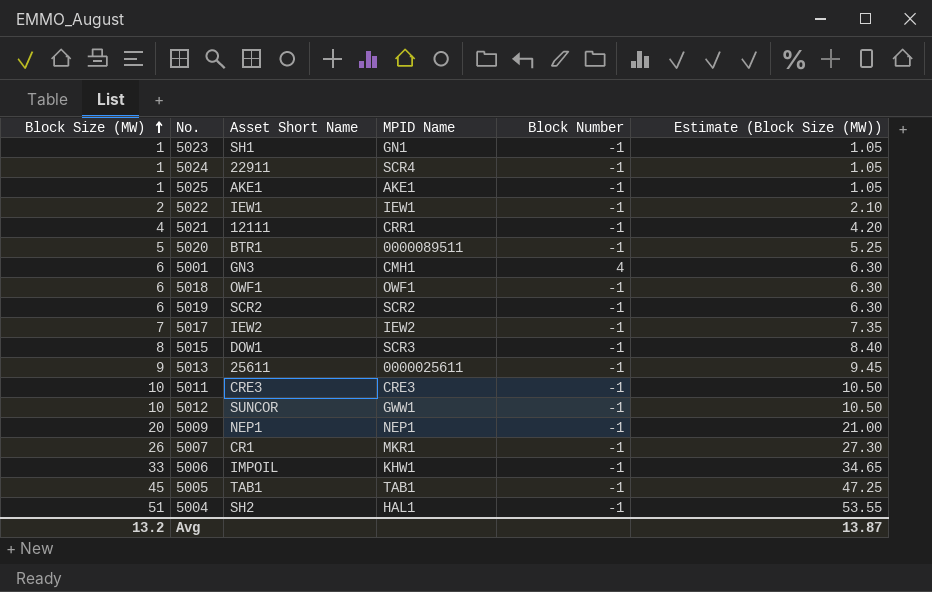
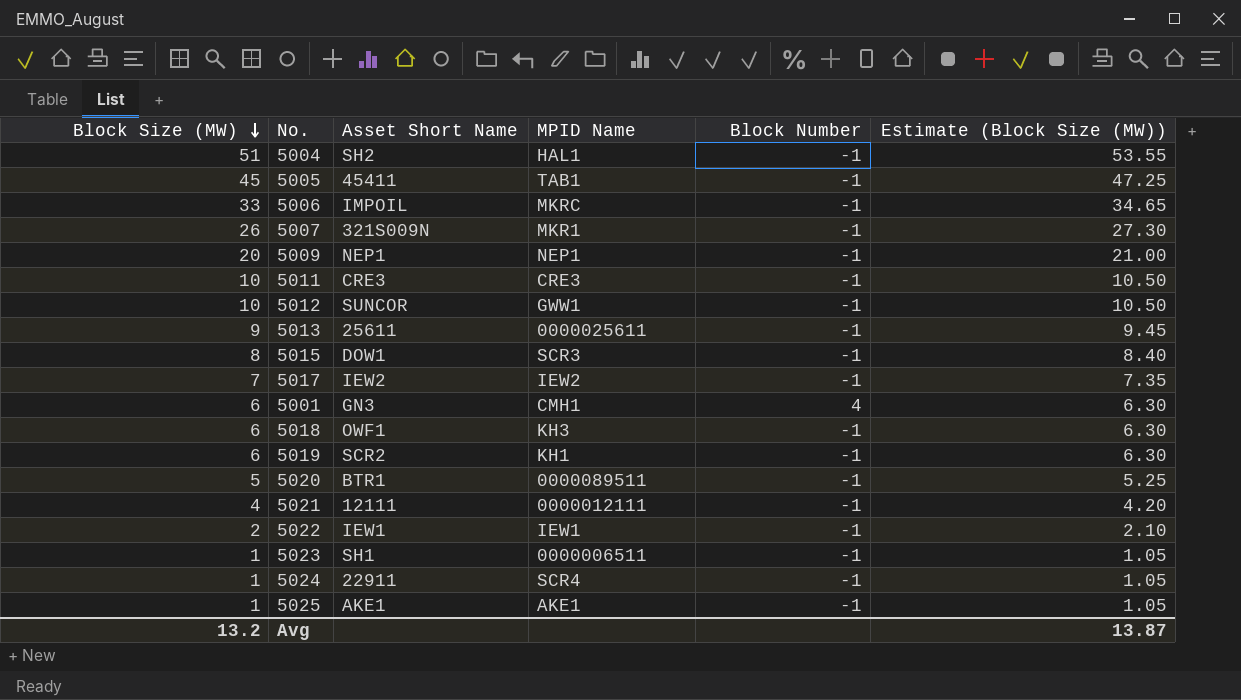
row order: Block Size (MW) ascending -> Block Size (MW) descending
5005 | Asset Short Name: TAB1 -> 45411
5006 | MPID Name: KHW1 -> MKRC
5007 | Asset Short Name: CR1 -> 321S009N
5018 | MPID Name: OWF1 -> KH3
5019 | MPID Name: SCR2 -> KH1
5021 | MPID Name: CRR1 -> 0000012111
5023 | MPID Name: GN1 -> 0000006511

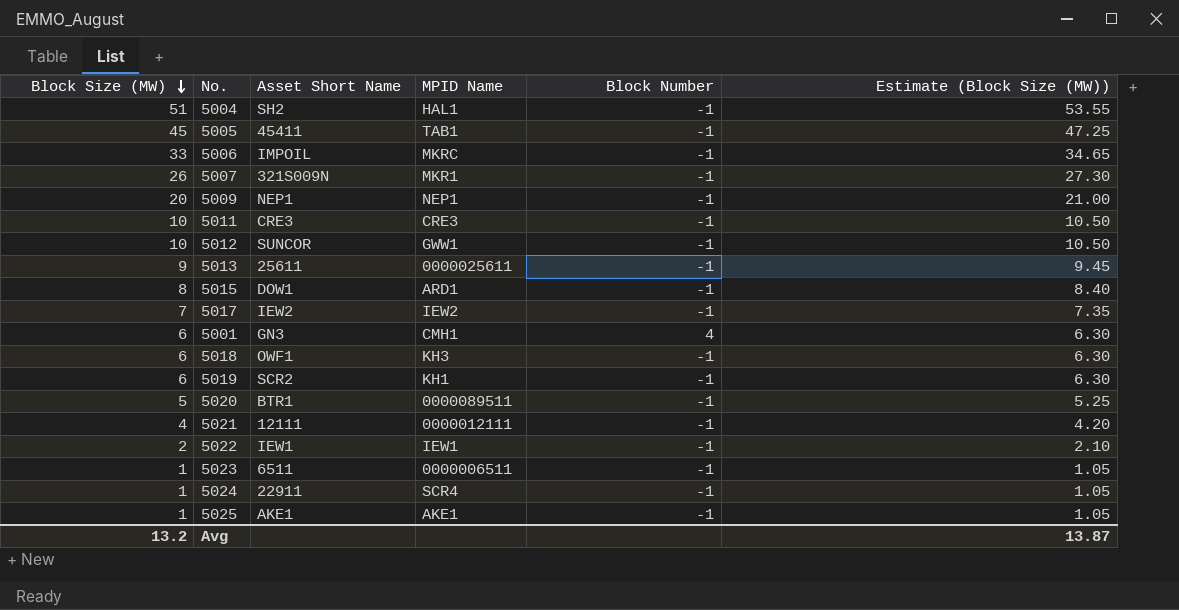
5015 | MPID Name: SCR3 -> ARD1
5023 | Asset Short Name: SH1 -> 6511

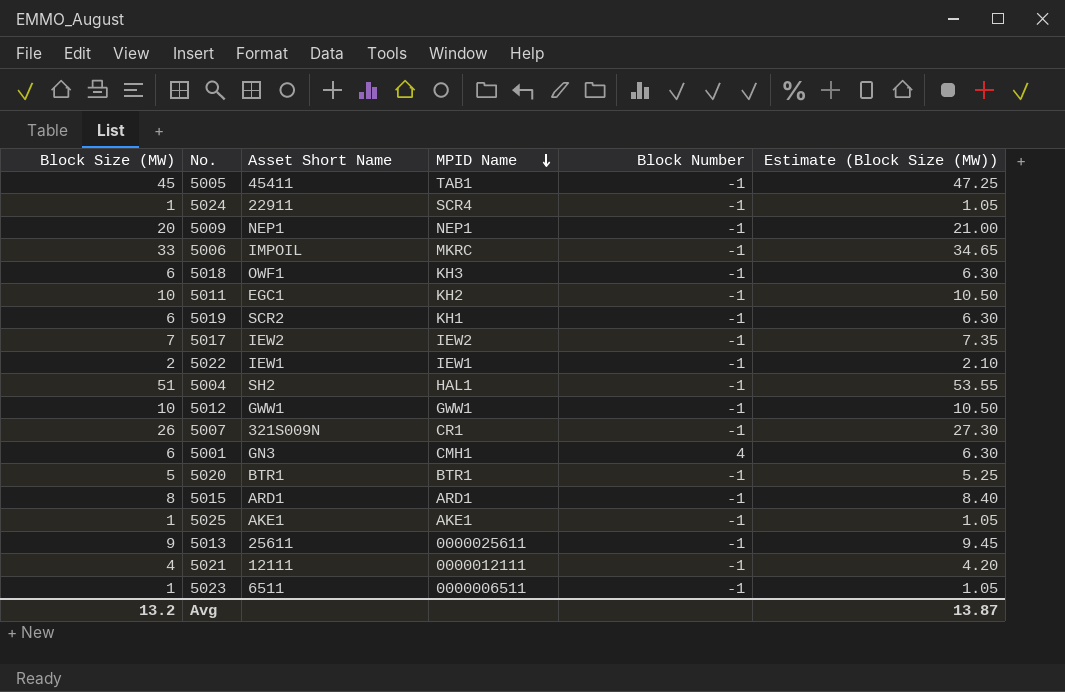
row order: Block Size (MW) descending -> MPID Name descending
5011 | Asset Short Name: CRE3 -> EGC1
5011 | MPID Name: CRE3 -> KH2
5012 | Asset Short Name: SUNCOR -> GWW1
5007 | MPID Name: MKR1 -> CR1
5020 | MPID Name: 0000089511 -> BTR1
5015 | Asset Short Name: DOW1 -> ARD1

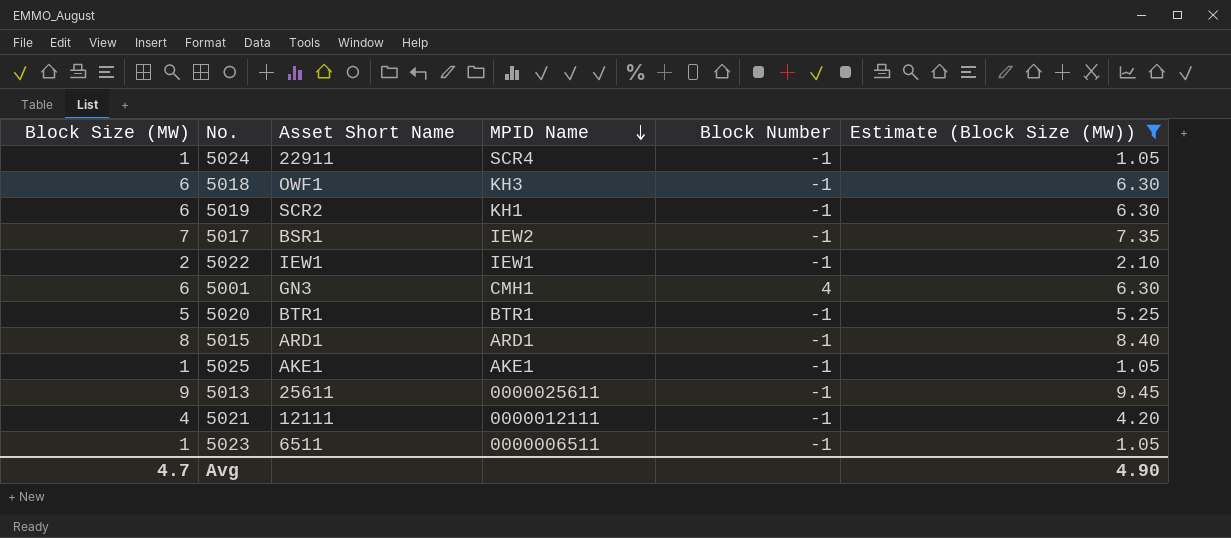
filter: none -> Estimate (Block Size (MW)) <= 9.45
5017 | Asset Short Name: IEW2 -> BSR1
Avg | Block Size (MW): 13.2 -> 4.7
Avg | Estimate (Block Size (MW)): 13.87 -> 4.90

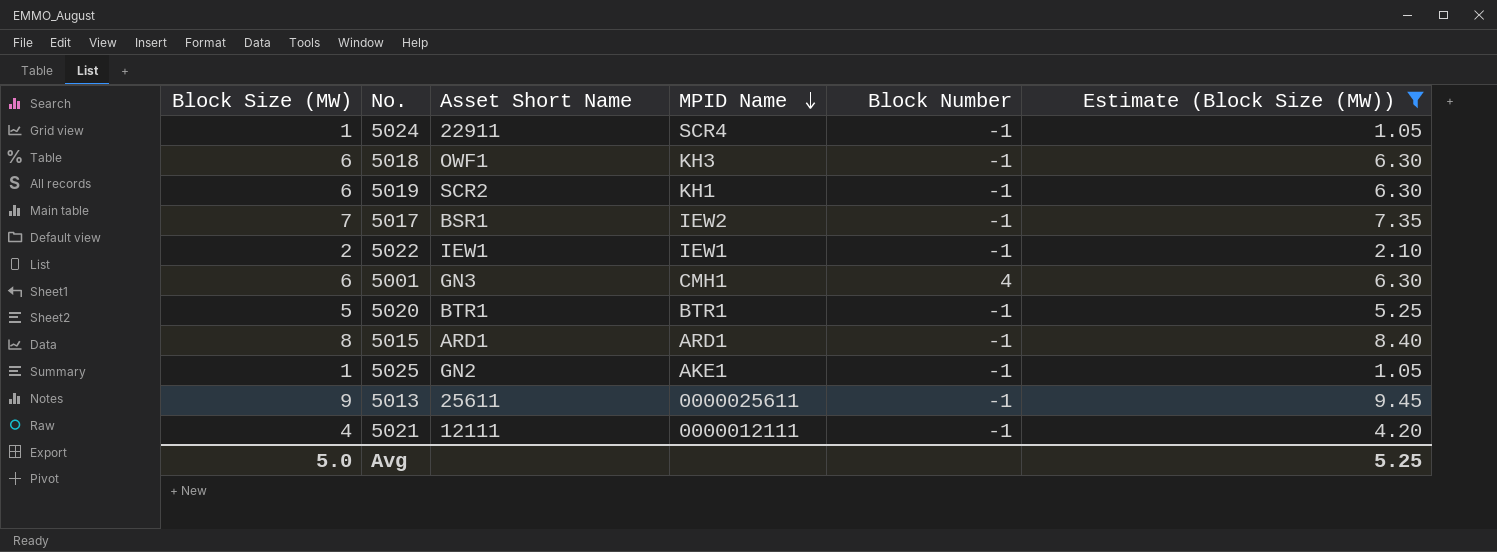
row 5023: 1 | 6511 | 0000006511 | -1 | 1.05 -> none
5025 | Asset Short Name: AKE1 -> GN2
Avg | Block Size (MW): 4.7 -> 5.0
Avg | Estimate (Block Size (MW)): 4.90 -> 5.25

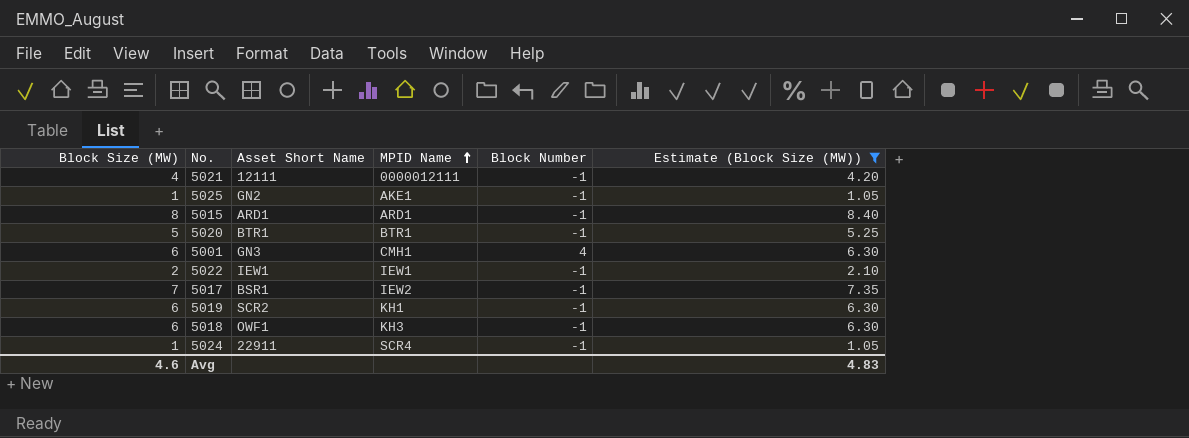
row order: MPID Name descending -> MPID Name ascending
row 5013: 9 | 25611 | 0000025611 | -1 | 9.45 -> none
Avg | Block Size (MW): 5.0 -> 4.6
Avg | Estimate (Block Size (MW)): 5.25 -> 4.83

